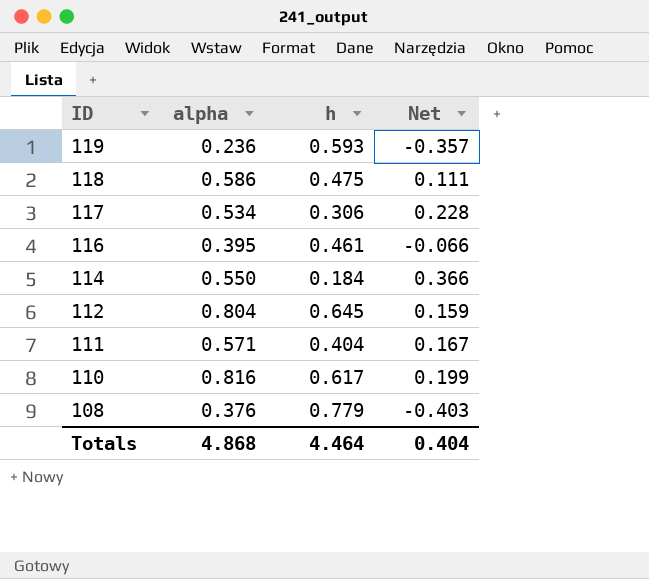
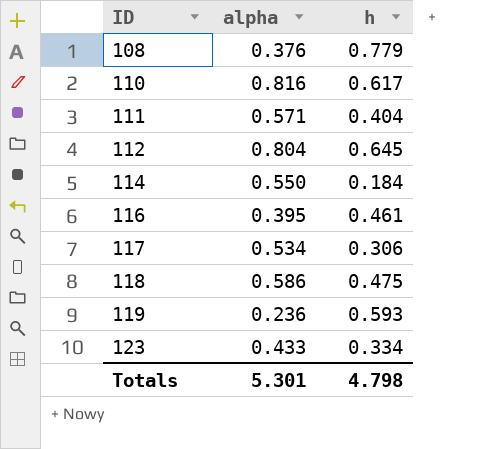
row order: ID descending -> ID ascending
column Net | formula: [alpha] - [h] -> none
row 123: none -> 0.433 | 0.334
Totals | alpha: 4.868 -> 5.301
Totals | h: 4.464 -> 4.798

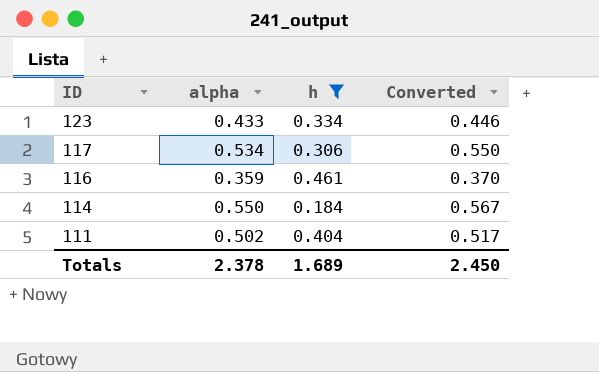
filter: none -> h <= 0.461
row order: ID ascending -> ID descending
column Converted | formula: none -> [alpha] * 1.03
116 | alpha: 0.395 -> 0.359
111 | alpha: 0.571 -> 0.502
Totals | alpha: 5.301 -> 2.378
Totals | h: 4.798 -> 1.689

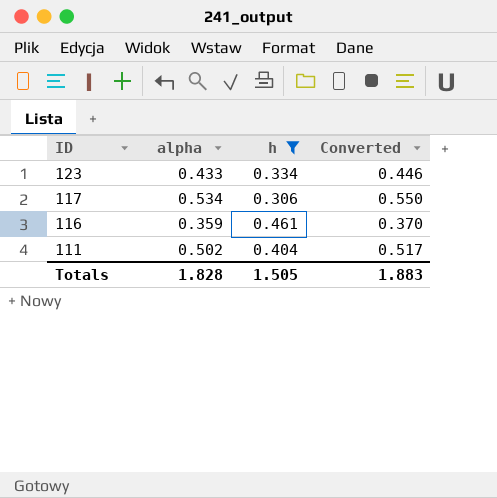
row 114: 0.550 | 0.184 | 0.567 -> none
Totals | alpha: 2.378 -> 1.828
Totals | h: 1.689 -> 1.505
Totals | Converted: 2.450 -> 1.883

